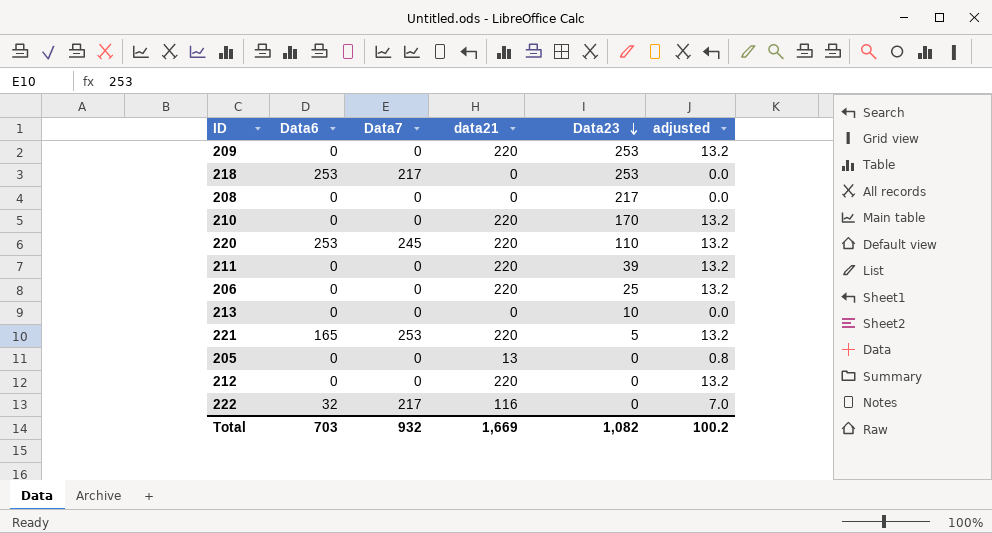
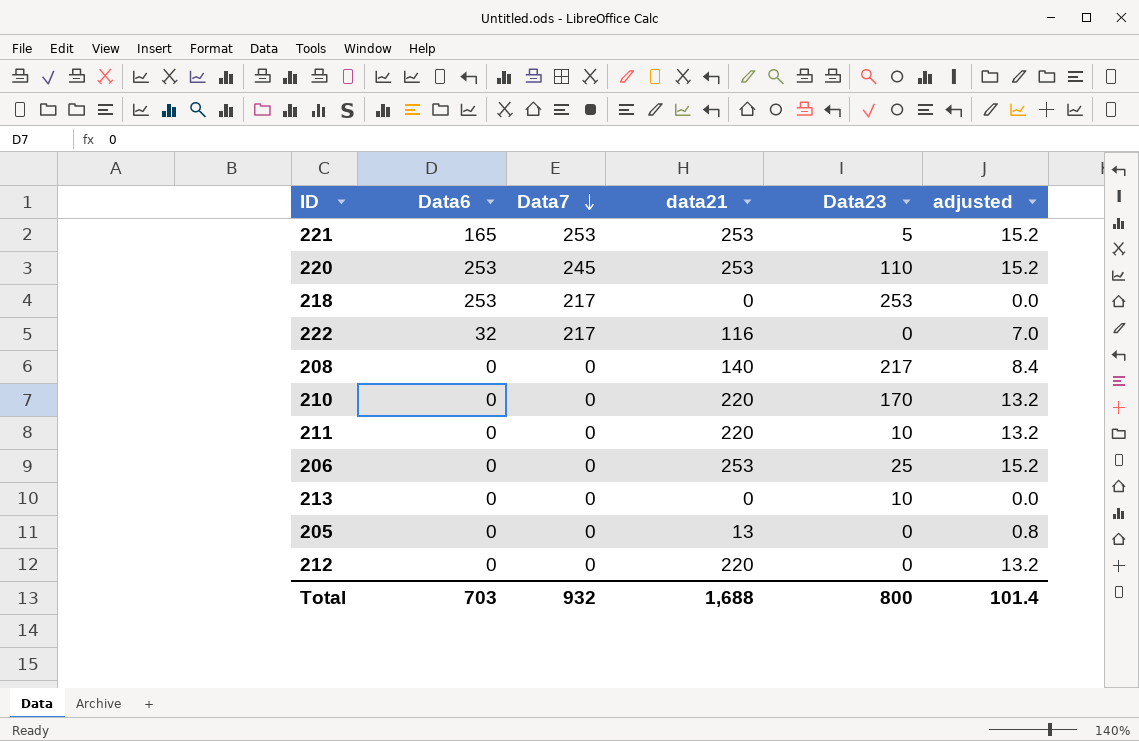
row order: Data23 descending -> Data7 descending
row 209: 0 | 0 | 220 | 253 | 13.2 -> none
221 | data21: 220 -> 253
221 | adjusted: 13.2 -> 15.2
220 | data21: 220 -> 253
220 | adjusted: 13.2 -> 15.2
208 | data21: 0 -> 140
208 | adjusted: 0.0 -> 8.4
211 | Data23: 39 -> 10
206 | data21: 220 -> 253
206 | adjusted: 13.2 -> 15.2
Total | data21: 1,669 -> 1,688
Total | Data23: 1,082 -> 800
Total | adjusted: 100.2 -> 101.4

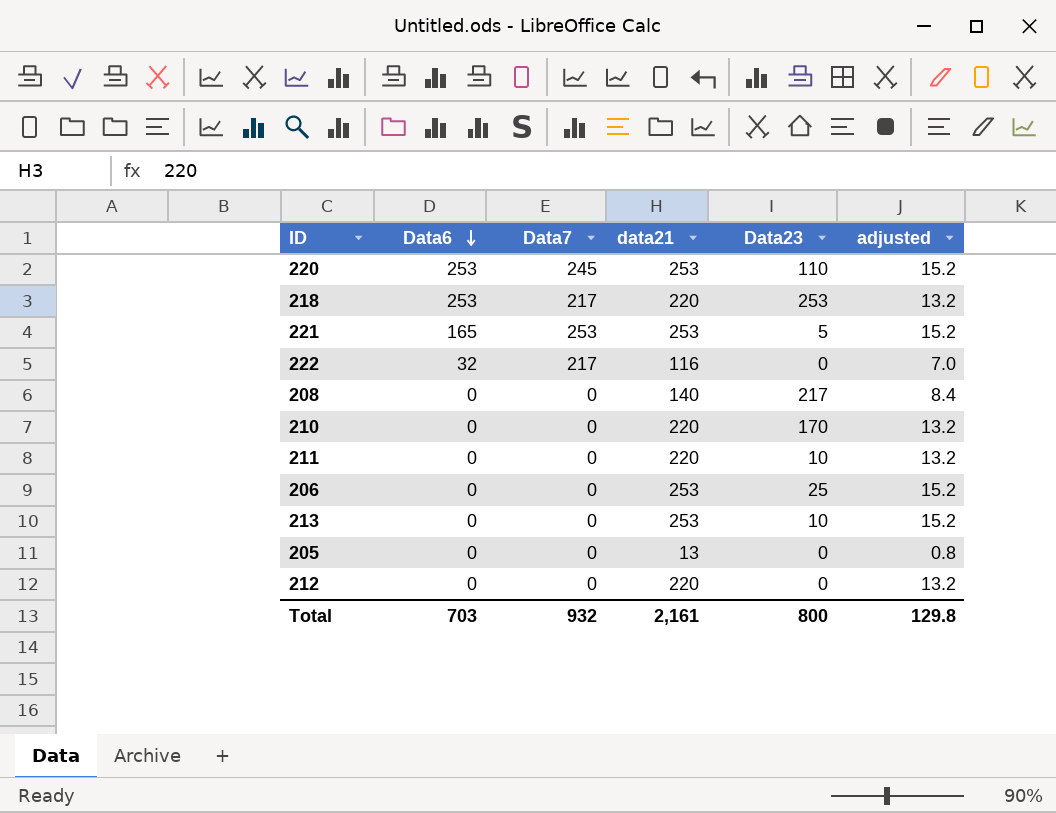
row order: Data7 descending -> Data6 descending
218 | data21: 0 -> 220
218 | adjusted: 0.0 -> 13.2
213 | data21: 0 -> 253
213 | adjusted: 0.0 -> 15.2
Total | data21: 1,688 -> 2,161
Total | adjusted: 101.4 -> 129.8

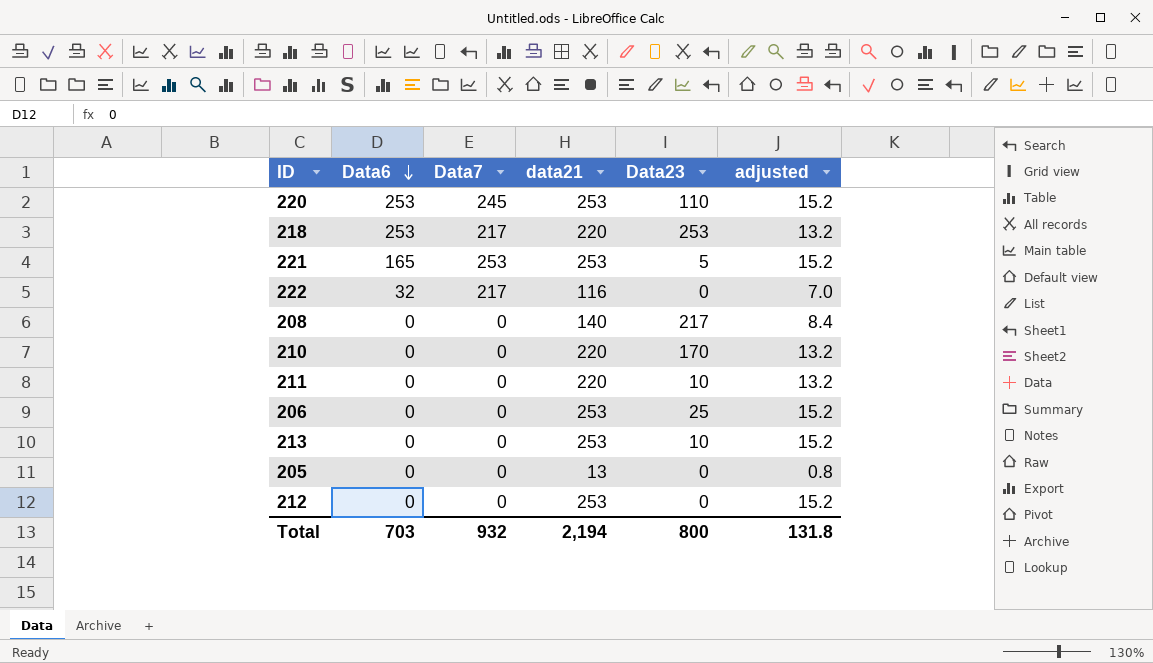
212 | data21: 220 -> 253
212 | adjusted: 13.2 -> 15.2
Total | data21: 2,161 -> 2,194
Total | adjusted: 129.8 -> 131.8

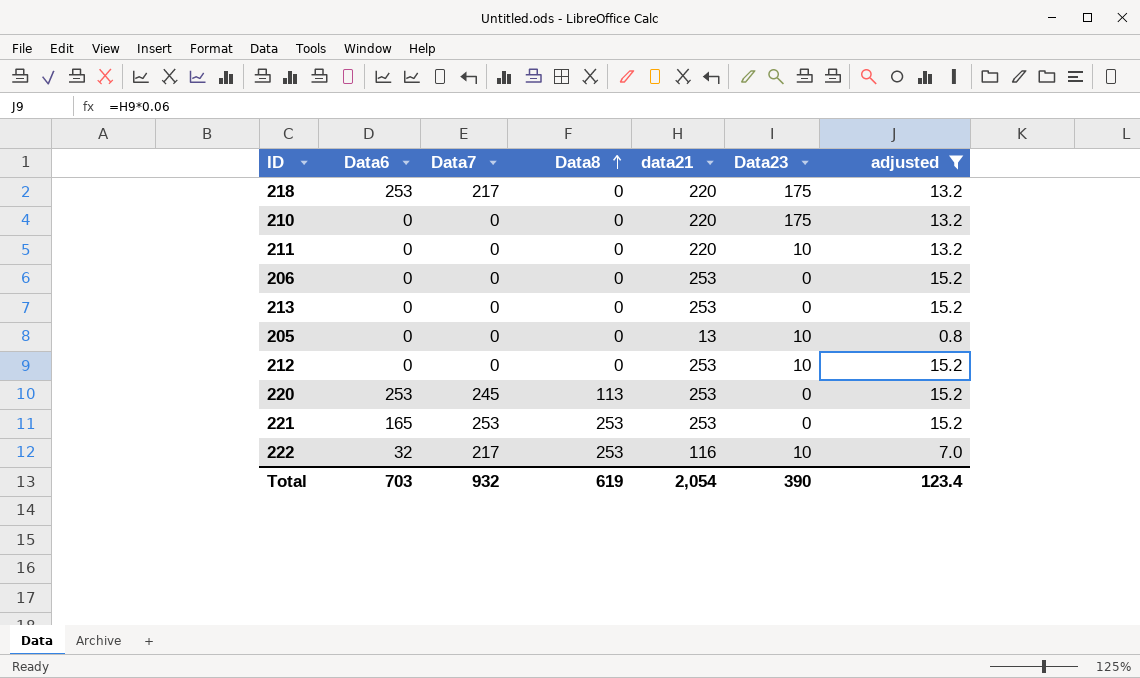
filter: none -> adjusted != 8.4
row order: Data6 descending -> Data8 ascending
column Data8 | position: none -> 4
218 | Data23: 253 -> 175
210 | Data23: 170 -> 175
206 | Data23: 25 -> 0
213 | Data23: 10 -> 0
205 | Data23: 0 -> 10
212 | Data23: 0 -> 10
220 | Data23: 110 -> 0
221 | Data23: 5 -> 0
222 | Data23: 0 -> 10
Total | data21: 2,194 -> 2,054
Total | Data23: 800 -> 390
Total | adjusted: 131.8 -> 123.4

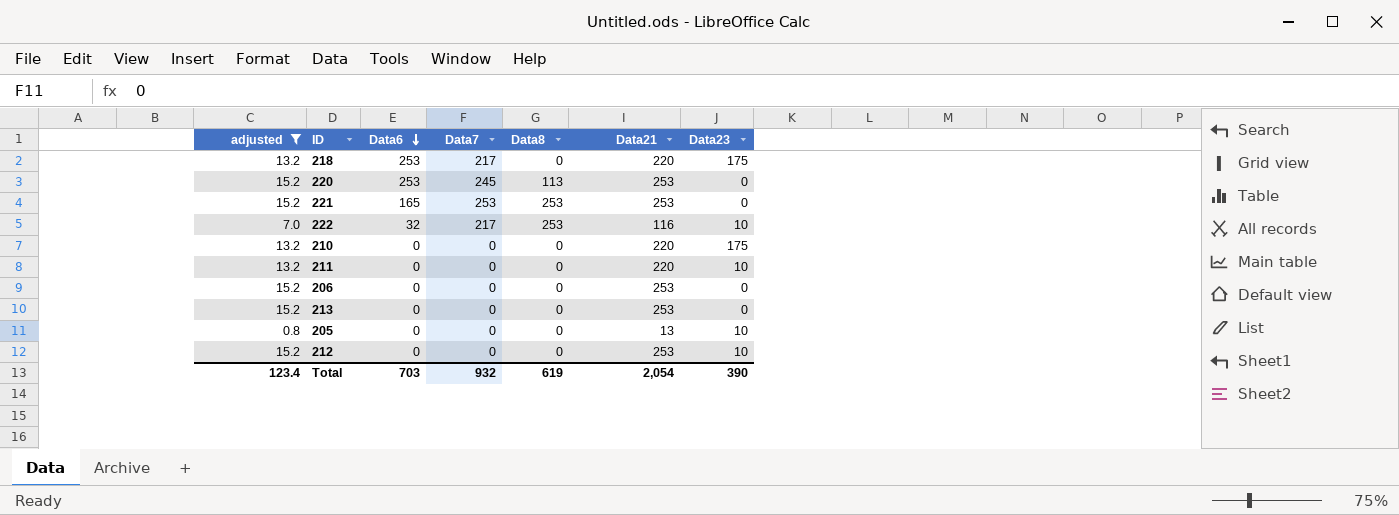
row order: Data8 ascending -> Data6 descending
column adjusted | position: 7 -> 1
column name: data21 -> Data21

